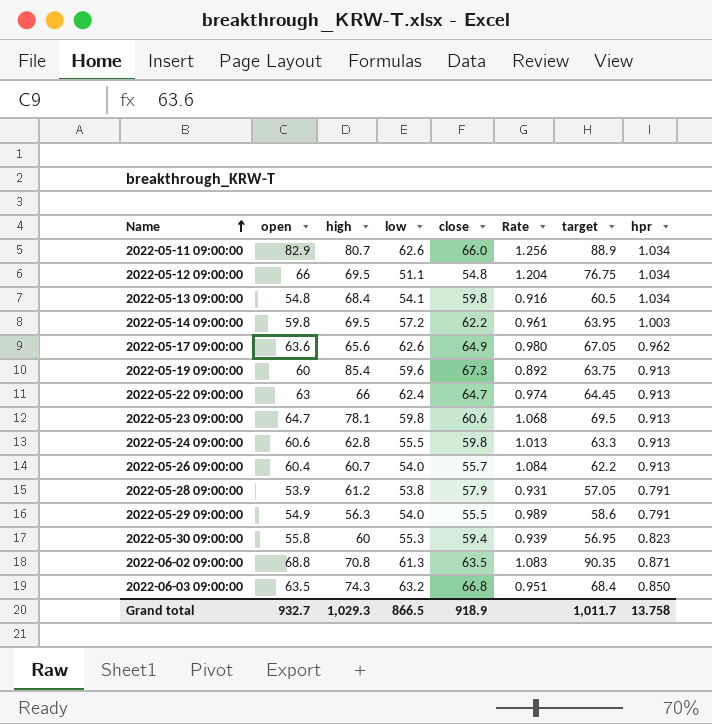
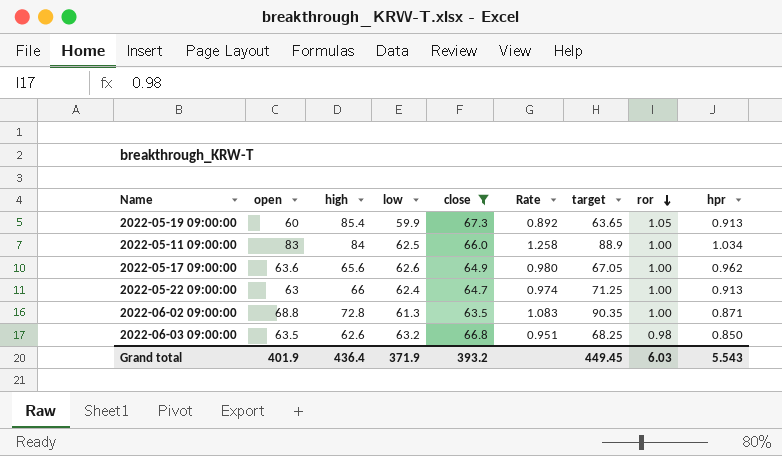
filter: none -> close >= 63.5
row order: Name ascending -> ror descending
column ror | position: none -> 8
2022-05-19 09:00:00 | low: 59.6 -> 59.9
2022-05-19 09:00:00 | target: 63.75 -> 63.65
2022-05-11 09:00:00 | open: 82.9 -> 83
2022-05-11 09:00:00 | high: 80.7 -> 84
2022-05-11 09:00:00 | low: 62.6 -> 62.5
2022-05-11 09:00:00 | Rate: 1.256 -> 1.258
2022-05-22 09:00:00 | target: 64.45 -> 71.25
2022-06-02 09:00:00 | high: 70.8 -> 72.8
2022-06-03 09:00:00 | high: 74.3 -> 62.6
2022-06-03 09:00:00 | target: 68.4 -> 68.25
Grand total | open: 932.7 -> 401.9
Grand total | high: 1,029.3 -> 436.4
Grand total | low: 866.5 -> 371.9
Grand total | close: 918.9 -> 393.2
Grand total | target: 1,011.7 -> 449.45
Grand total | hpr: 13.758 -> 5.543

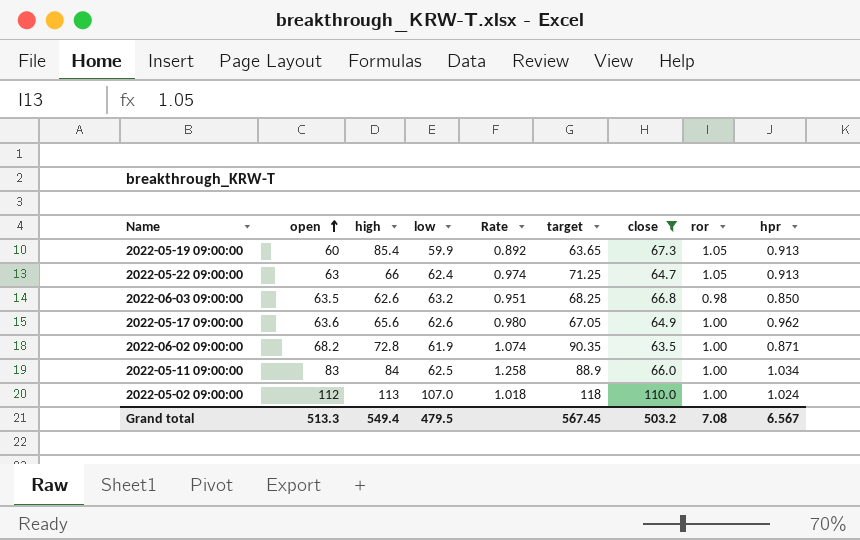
row order: ror descending -> open ascending
column close | position: 5 -> 7
2022-05-22 09:00:00 | ror: 1.00 -> 1.05
2022-06-02 09:00:00 | open: 68.8 -> 68.2
2022-06-02 09:00:00 | low: 61.3 -> 61.9
2022-06-02 09:00:00 | Rate: 1.083 -> 1.074
row 2022-05-02 09:00:00: none -> 112 | 113 | 107.0 | 1.018 | 118 | 110.0 | 1.00 | 1.024
Grand total | open: 401.9 -> 513.3
Grand total | high: 436.4 -> 549.4
Grand total | low: 371.9 -> 479.5
Grand total | target: 449.45 -> 567.45
Grand total | close: 393.2 -> 503.2
Grand total | ror: 6.03 -> 7.08
Grand total | hpr: 5.543 -> 6.567

